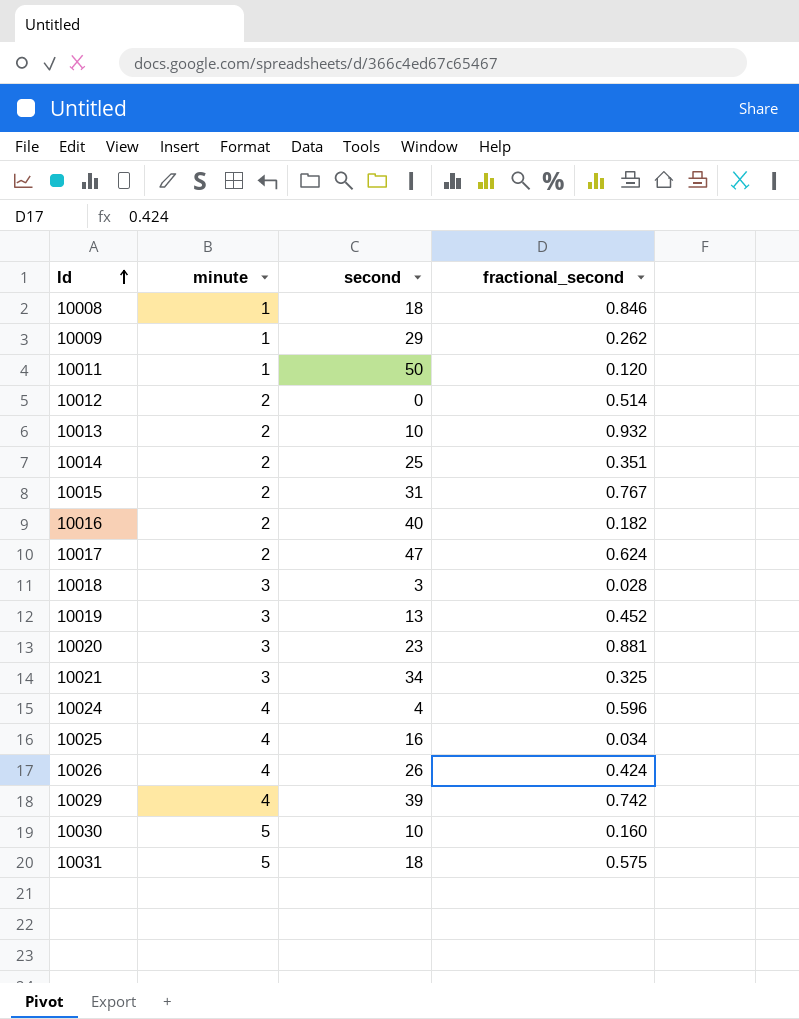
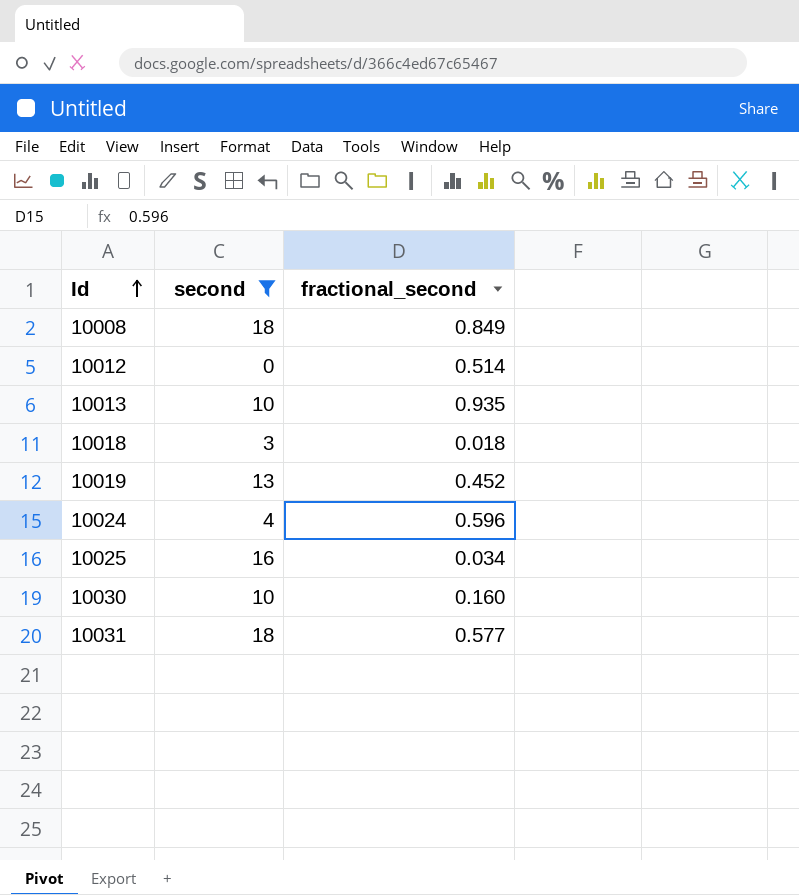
filter: none -> second <= 18
column minute | position: 2 -> none
10008 | fractional_second: 0.846 -> 0.849
10013 | fractional_second: 0.932 -> 0.935
10018 | fractional_second: 0.028 -> 0.018
10031 | fractional_second: 0.575 -> 0.577

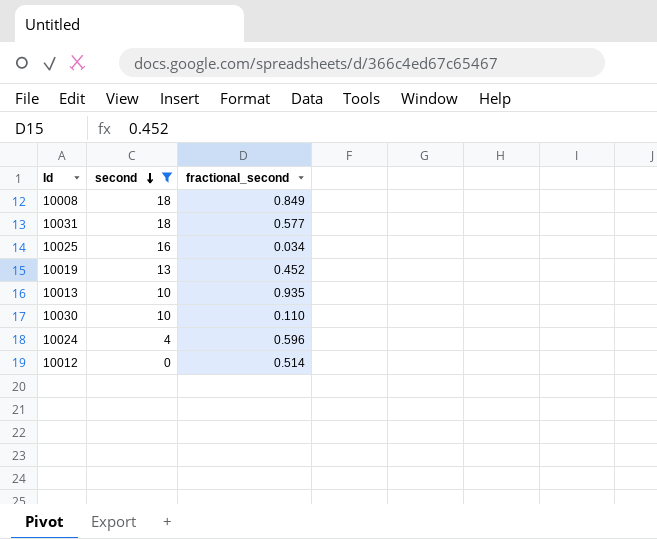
row order: Id ascending -> second descending
row 10018: 3 | 0.018 -> none
10030 | fractional_second: 0.160 -> 0.110

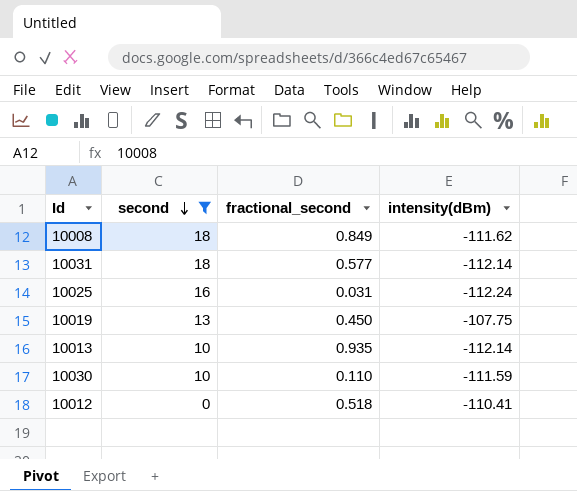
column intensity(dBm) | position: none -> 4
row 10024: 4 | 0.596 -> none
10025 | fractional_second: 0.034 -> 0.031
10019 | fractional_second: 0.452 -> 0.450
10012 | fractional_second: 0.514 -> 0.518

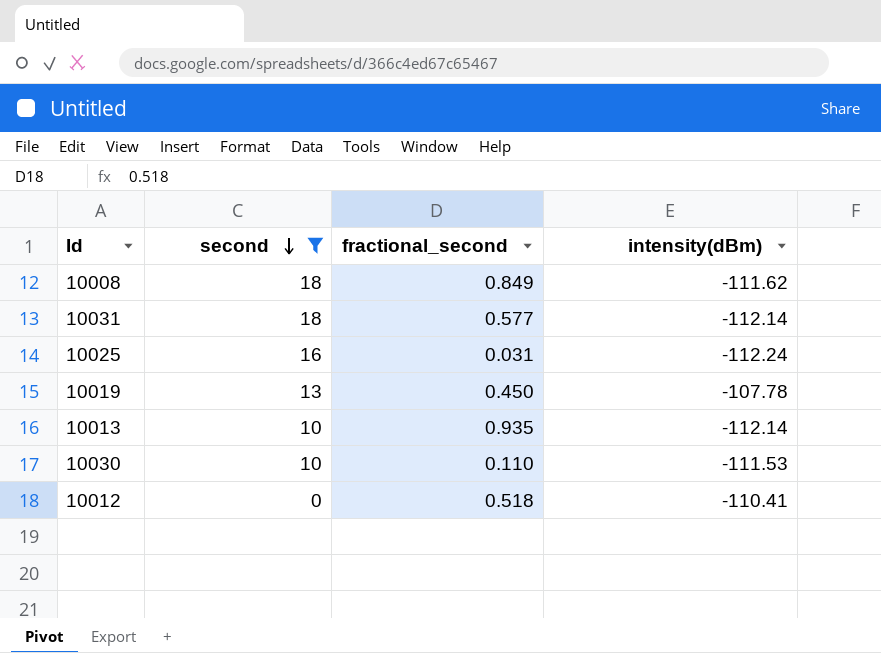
10019 | intensity(dBm): -107.75 -> -107.78
10030 | intensity(dBm): -111.59 -> -111.53

